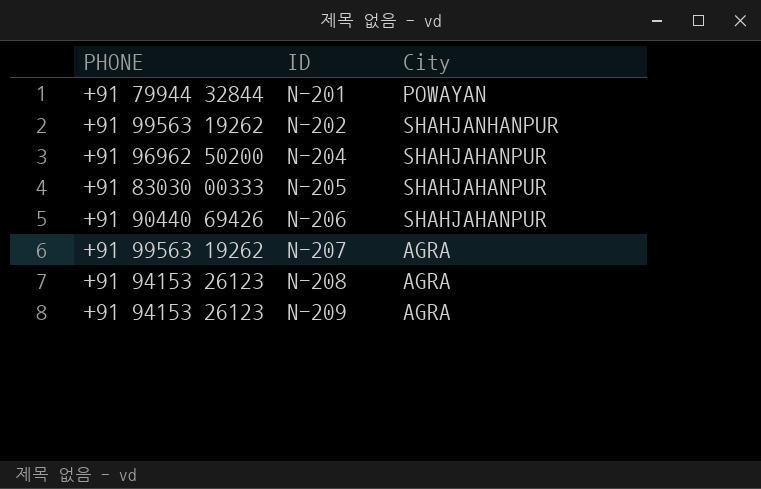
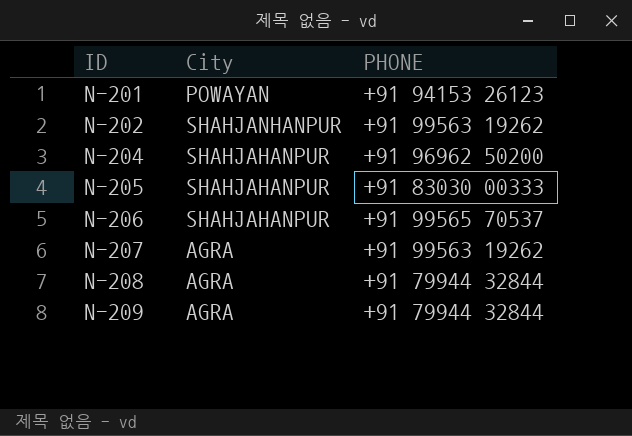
column PHONE | position: 1 -> 3
N-201 | PHONE: +91 79944 32844 -> +91 94153 26123
N-206 | PHONE: +91 90440 69426 -> +91 99565 70537
N-208 | PHONE: +91 94153 26123 -> +91 79944 32844
N-209 | PHONE: +91 94153 26123 -> +91 79944 32844

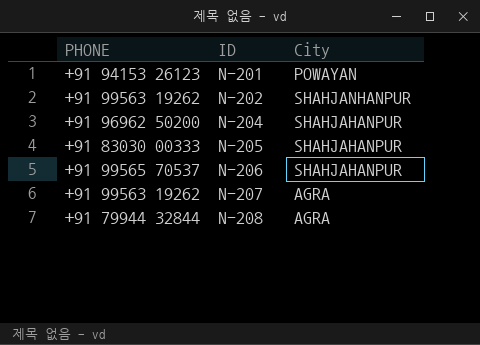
column PHONE | position: 3 -> 1
row N-209: AGRA | +91 79944 32844 -> none

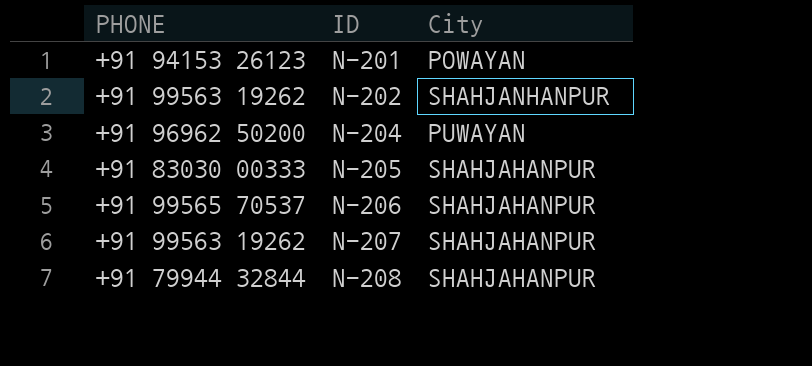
N-204 | City: SHAHJAHANPUR -> PUWAYAN
N-207 | City: AGRA -> SHAHJAHANPUR
N-208 | City: AGRA -> SHAHJAHANPUR

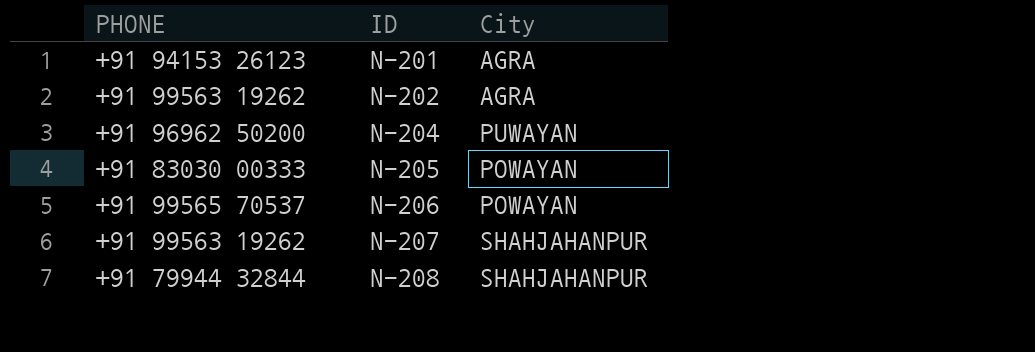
N-201 | City: POWAYAN -> AGRA
N-202 | City: SHAHJANHANPUR -> AGRA
N-205 | City: SHAHJAHANPUR -> POWAYAN
N-206 | City: SHAHJAHANPUR -> POWAYAN

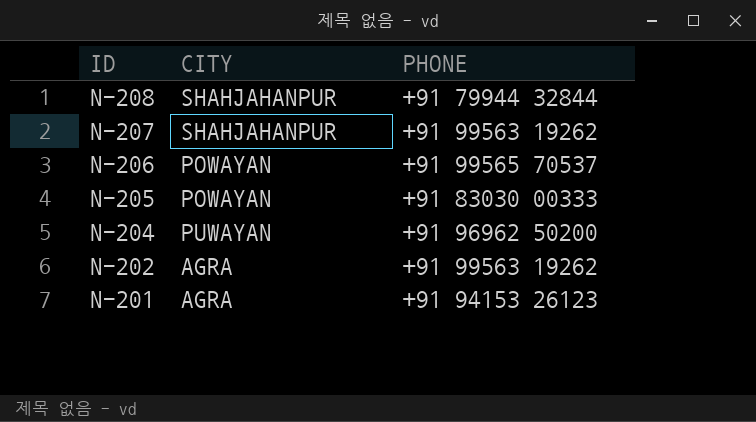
row order: ID ascending -> ID descending
column name: City -> CITY
column PHONE | position: 1 -> 3

